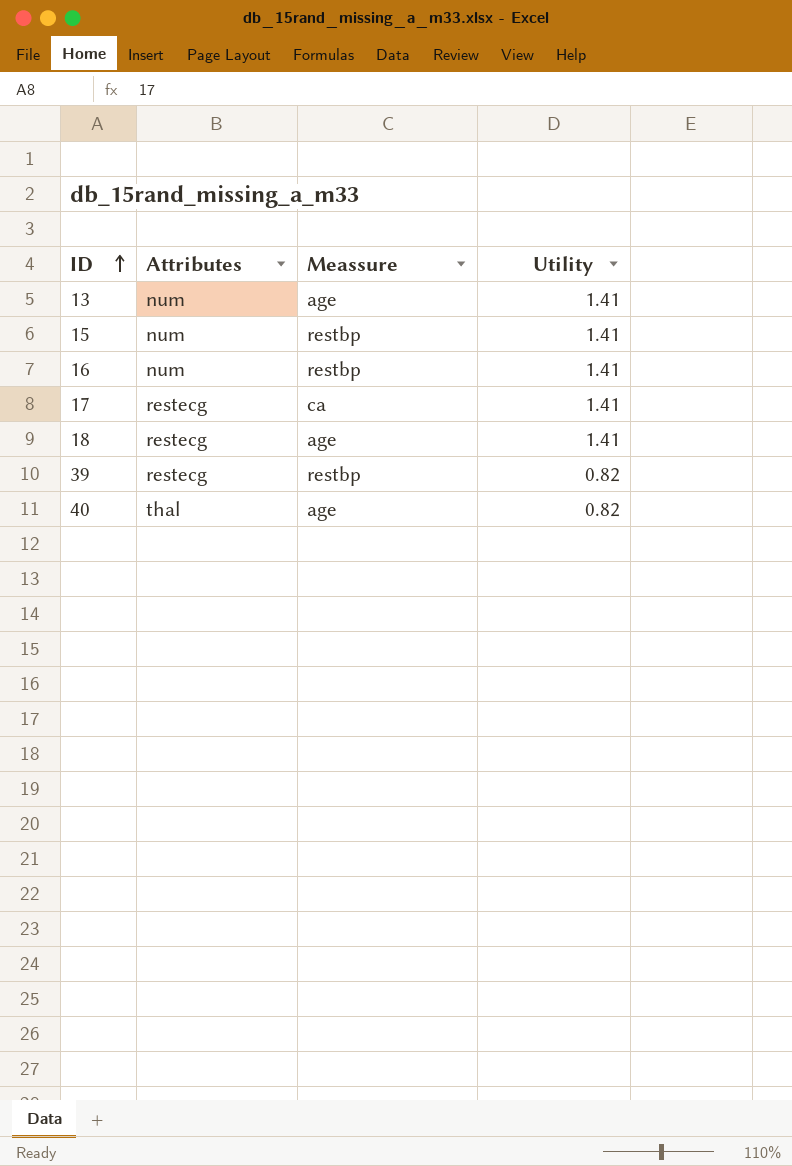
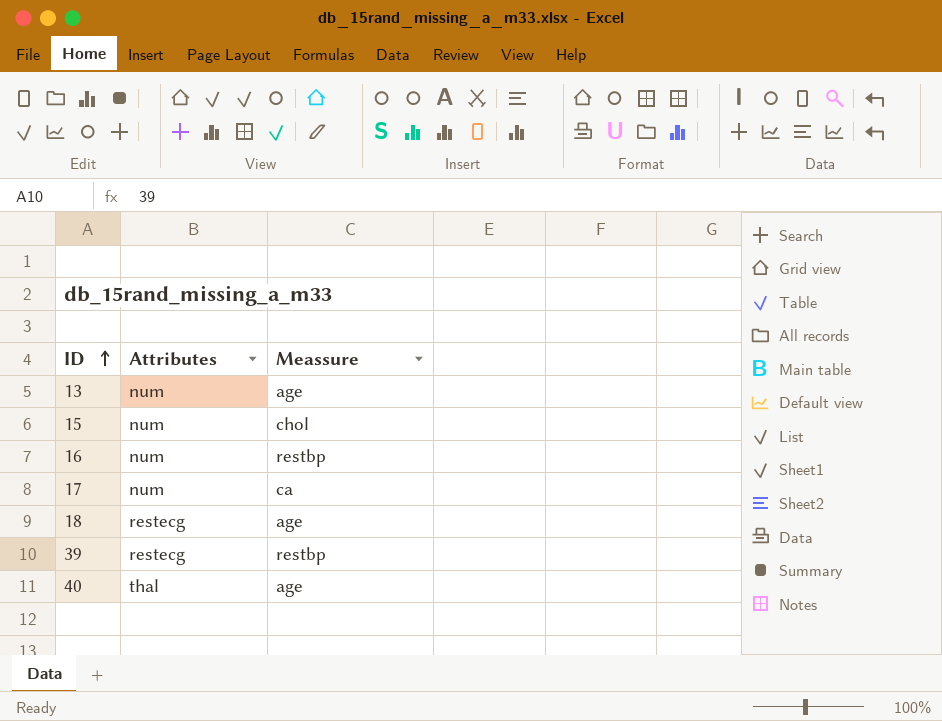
column Utility | position: 4 -> none
15 | Meassure: restbp -> chol
17 | Attributes: restecg -> num

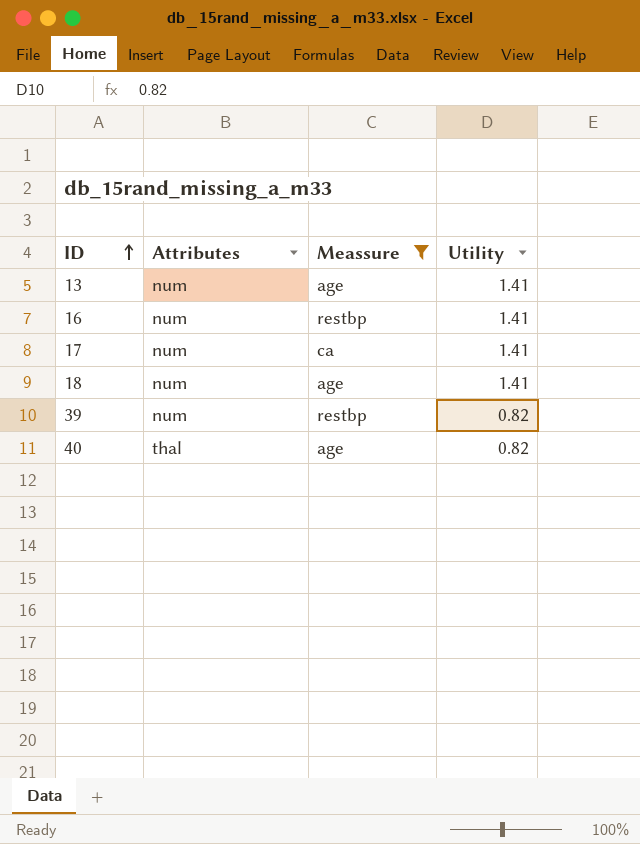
filter: none -> Meassure != chol
column Utility | position: none -> 4
18 | Attributes: restecg -> num
39 | Attributes: restecg -> num

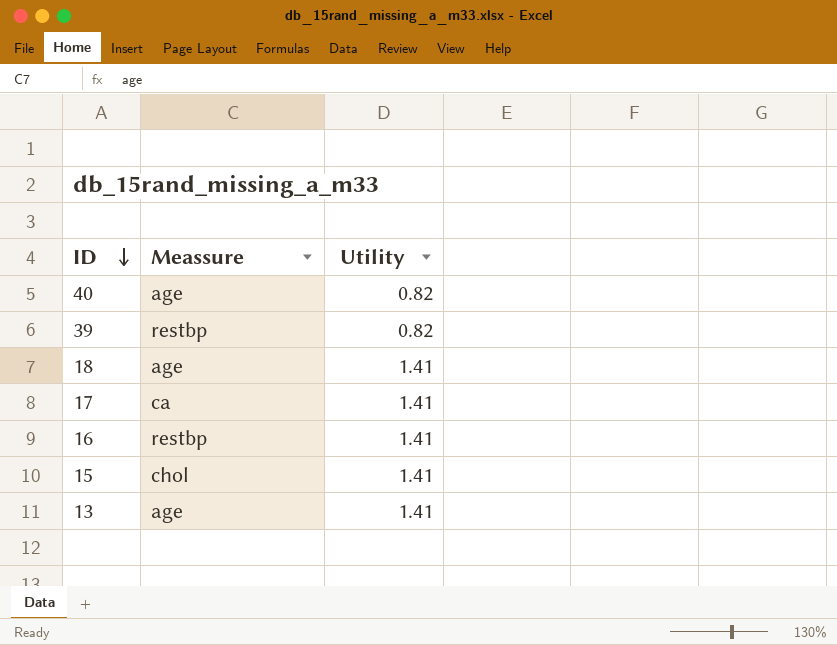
filter: Meassure != chol -> none
row order: ID ascending -> ID descending
column Attributes | position: 2 -> none

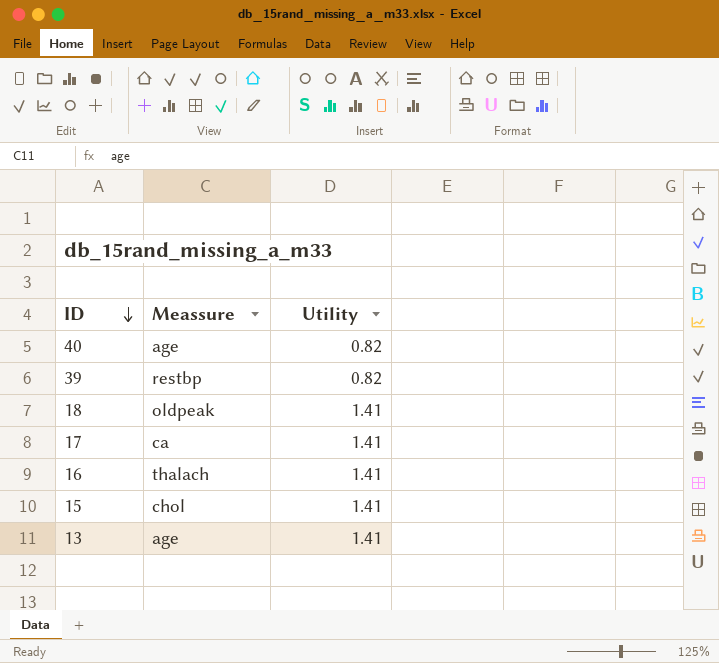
18 | Meassure: age -> oldpeak
16 | Meassure: restbp -> thalach

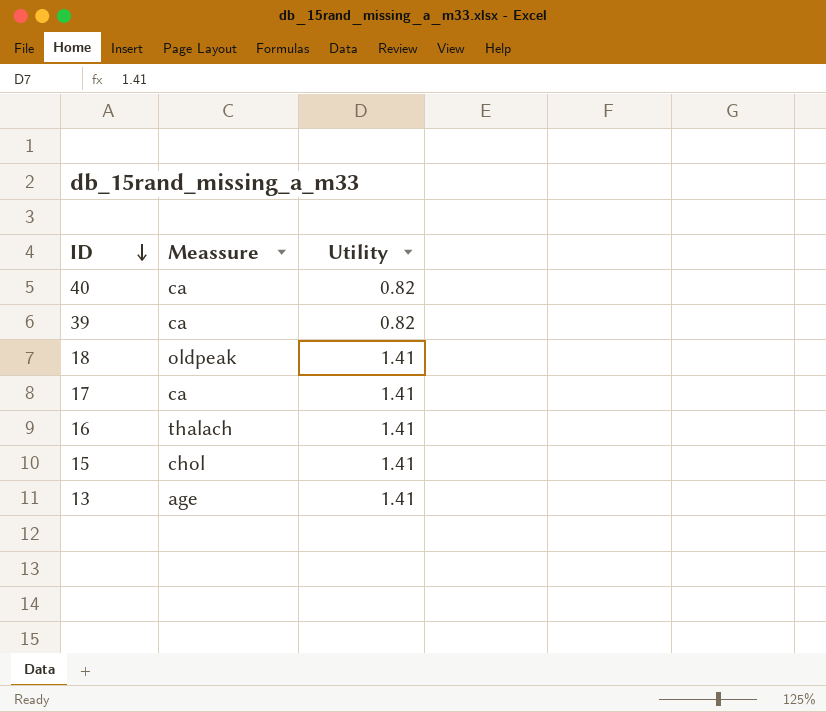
40 | Meassure: age -> ca
39 | Meassure: restbp -> ca

